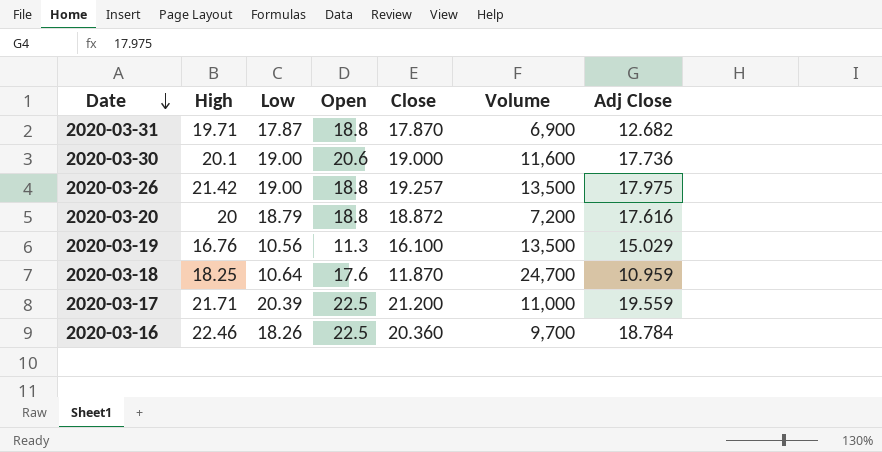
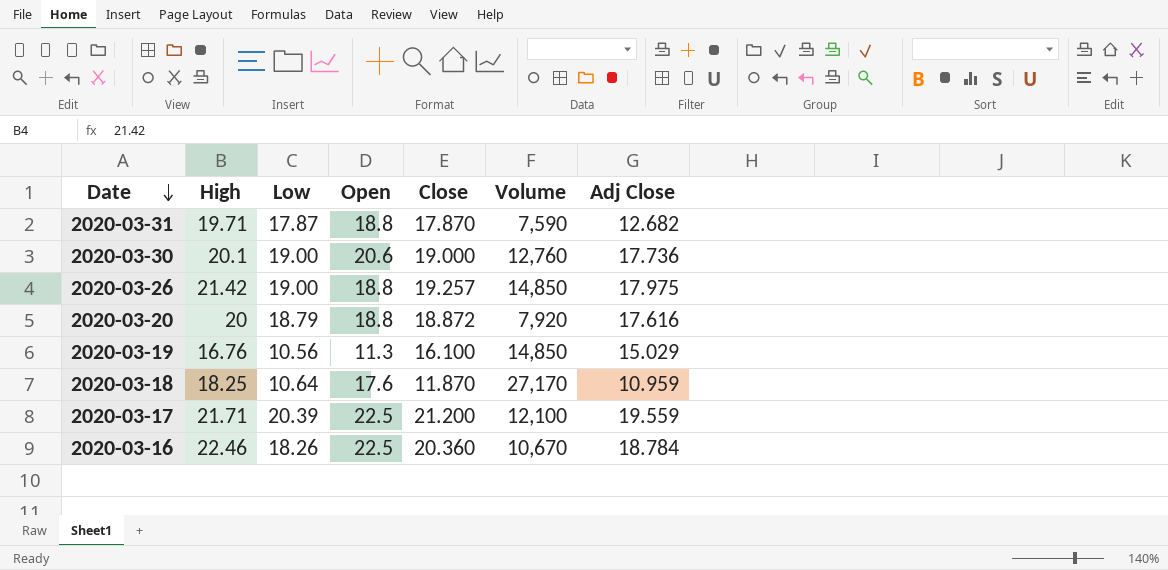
2020-03-31 | Volume: 6,900 -> 7,590
2020-03-30 | Volume: 11,600 -> 12,760
2020-03-26 | Volume: 13,500 -> 14,850
2020-03-20 | Volume: 7,200 -> 7,920
2020-03-19 | Volume: 13,500 -> 14,850
2020-03-18 | Volume: 24,700 -> 27,170
2020-03-17 | Volume: 11,000 -> 12,100
2020-03-16 | Volume: 9,700 -> 10,670

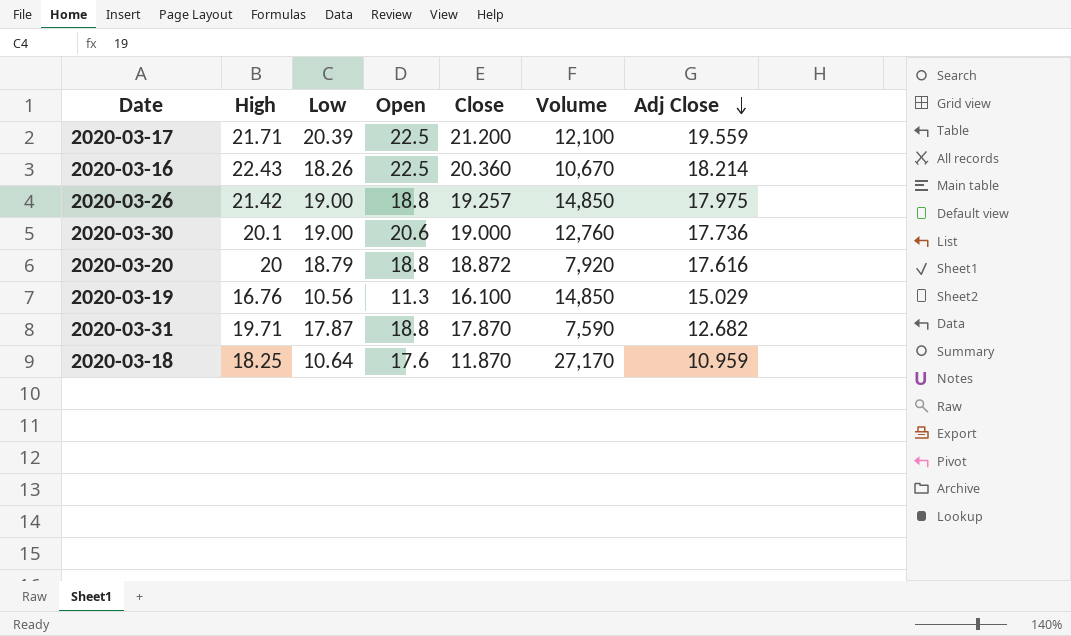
row order: Date descending -> Adj Close descending
2020-03-16 | High: 22.46 -> 22.43
2020-03-16 | Adj Close: 18.784 -> 18.214

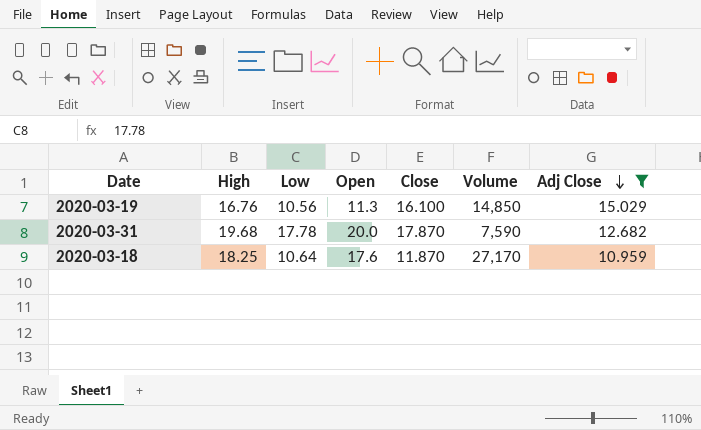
filter: none -> Adj Close <= 15.029
2020-03-31 | High: 19.71 -> 19.68
2020-03-31 | Low: 17.87 -> 17.78
2020-03-31 | Open: 18.8 -> 20.0

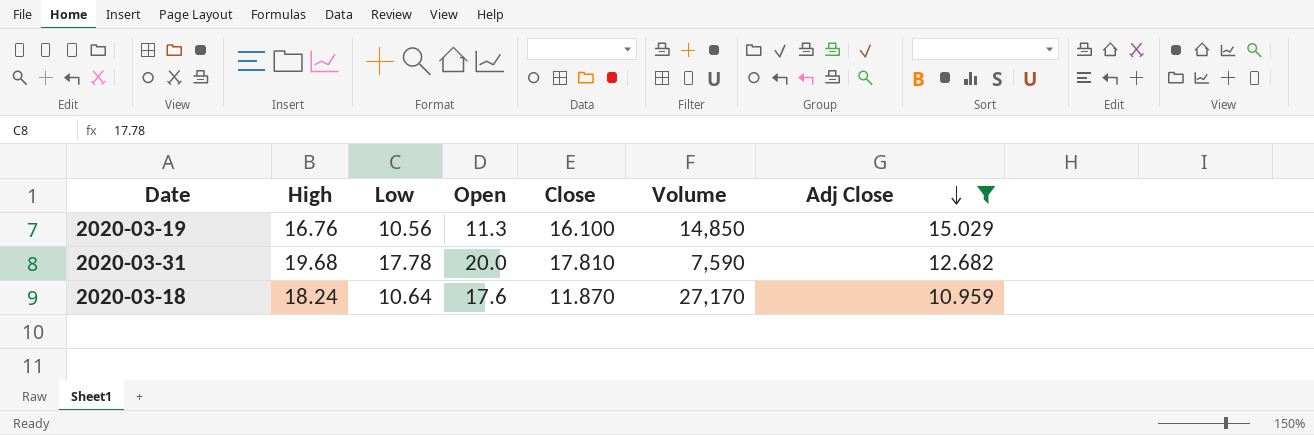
2020-03-31 | Close: 17.870 -> 17.810
2020-03-18 | High: 18.25 -> 18.24

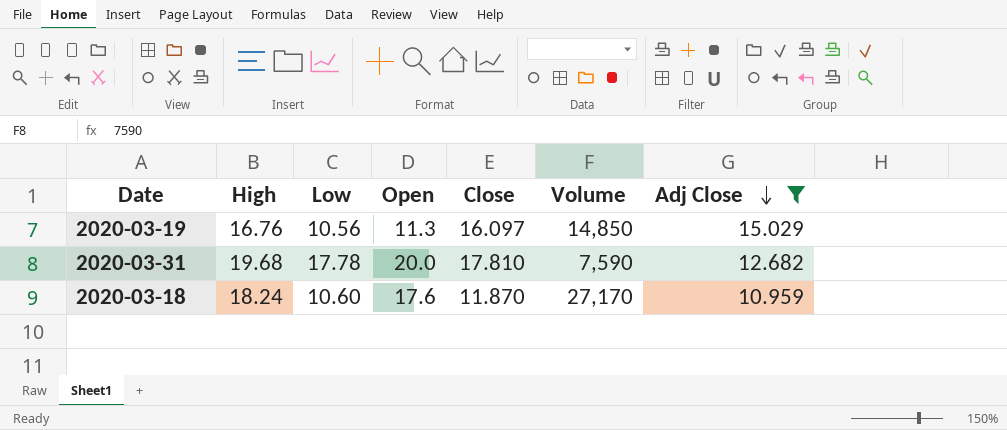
2020-03-19 | Close: 16.100 -> 16.097
2020-03-18 | Low: 10.64 -> 10.60

